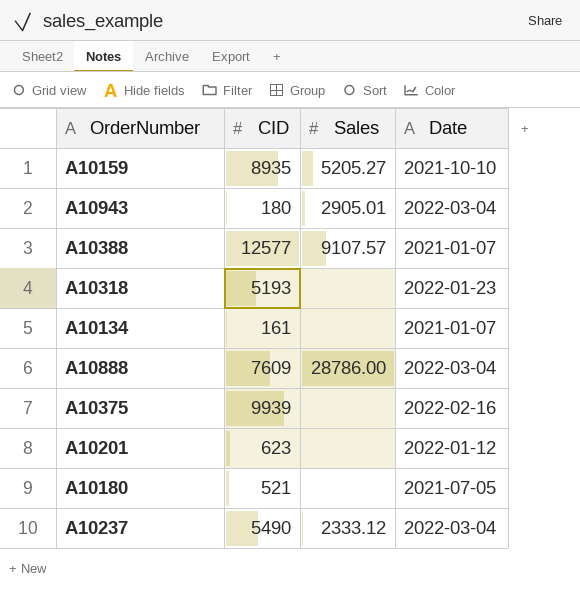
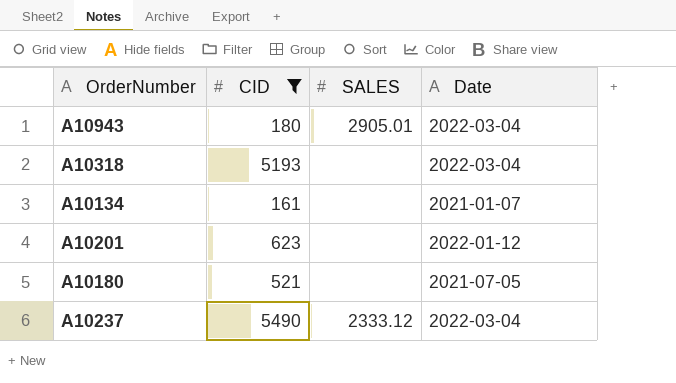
filter: none -> CID <= 5490
column name: Sales -> SALES
A10318 | Date: 2022-01-23 -> 2022-03-04

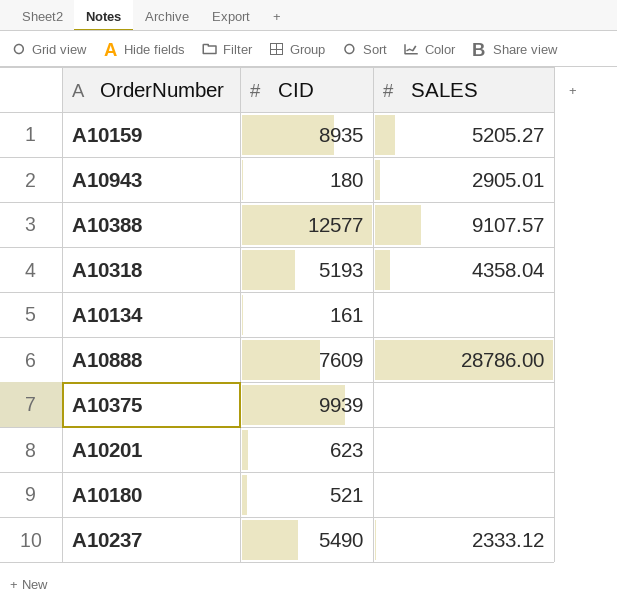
filter: CID <= 5490 -> none
column Date | position: 4 -> none
A10318 | SALES: none -> 4358.04

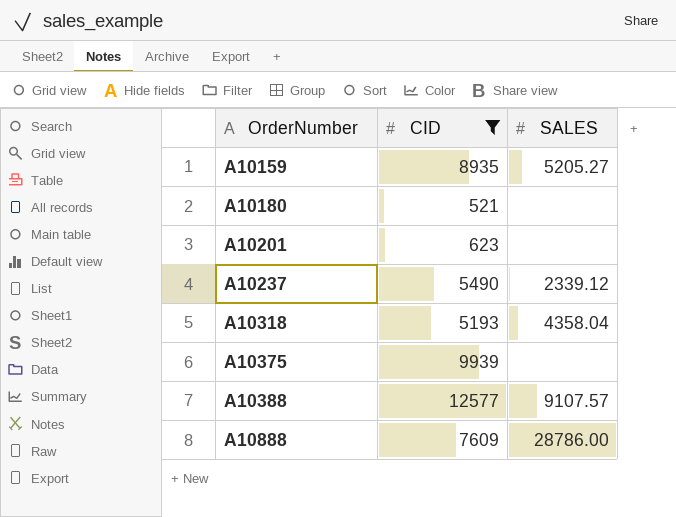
filter: none -> CID >= 521
row order: none -> OrderNumber ascending
A10237 | SALES: 2333.12 -> 2339.12

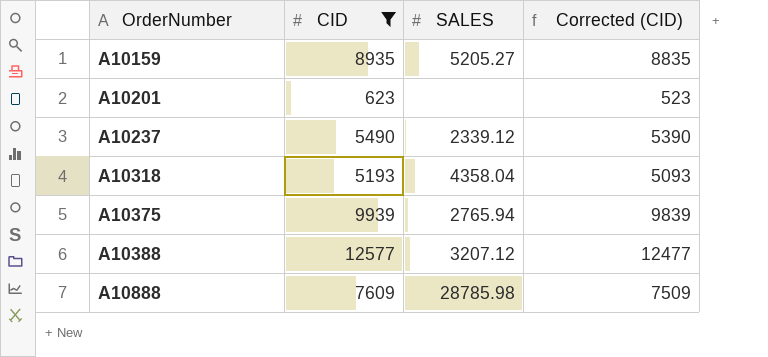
column Corrected (CID) | formula: none -> [CID] - 100
row A10180: 521 | none -> none
A10375 | SALES: none -> 2765.94
A10388 | SALES: 9107.57 -> 3207.12
A10888 | SALES: 28786.00 -> 28785.98

